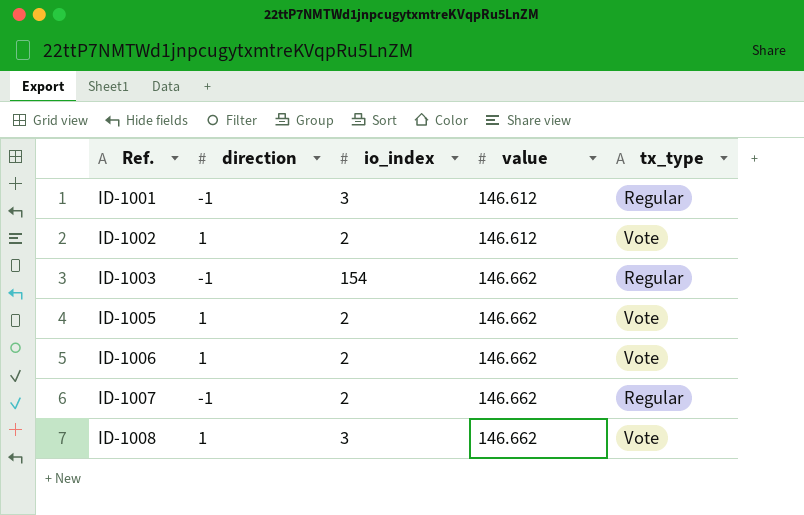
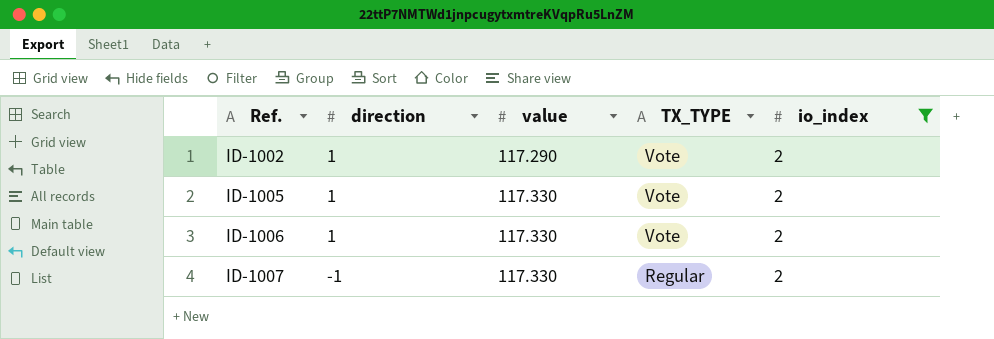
filter: none -> io_index = 2
column name: tx_type -> TX_TYPE
column io_index | position: 3 -> 5
ID-1002 | value: 146.612 -> 117.290
ID-1005 | value: 146.662 -> 117.330
ID-1006 | value: 146.662 -> 117.330
ID-1007 | value: 146.662 -> 117.330

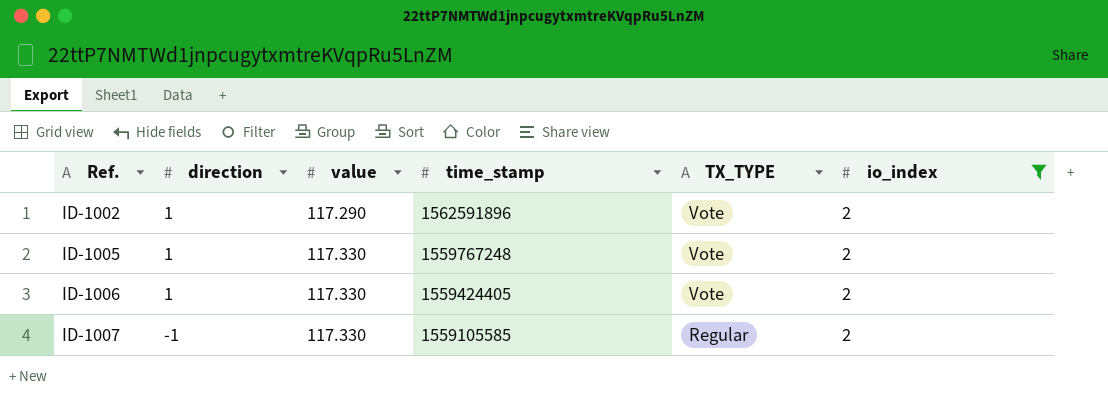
column time_stamp | position: none -> 4

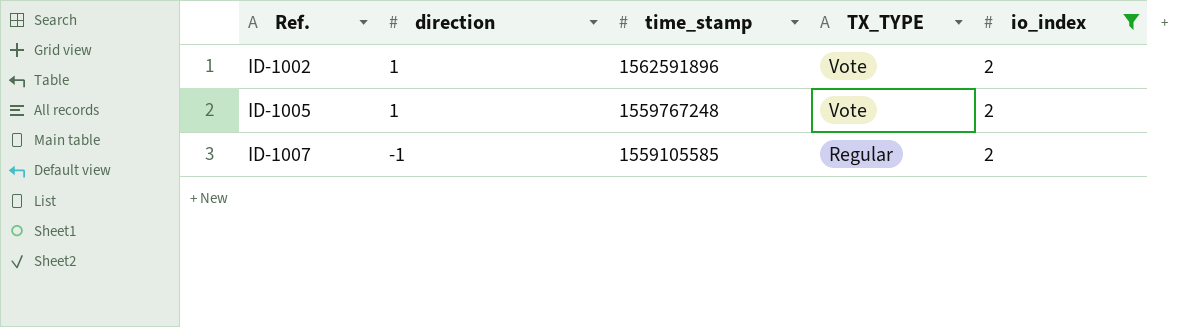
column value | position: 3 -> none
row ID-1006: 1 | 117.330 | 1559424405 | Vote | 2 -> none

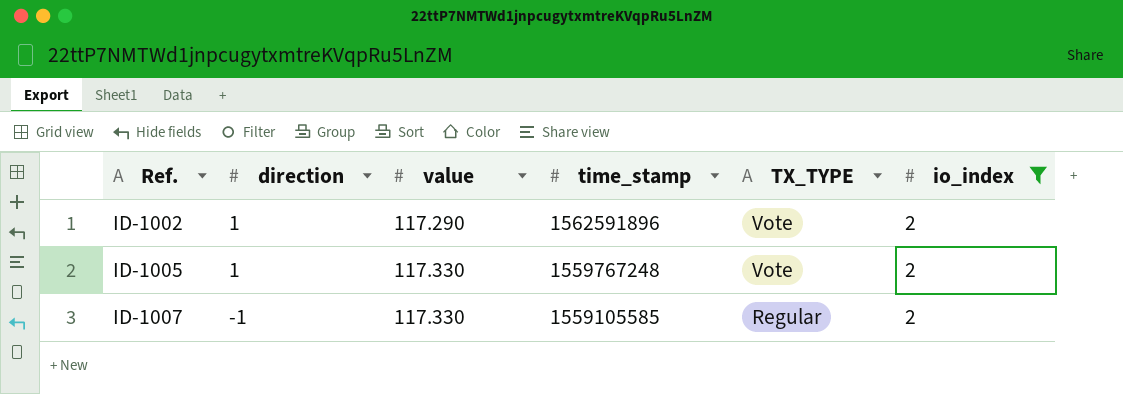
column value | position: none -> 3

